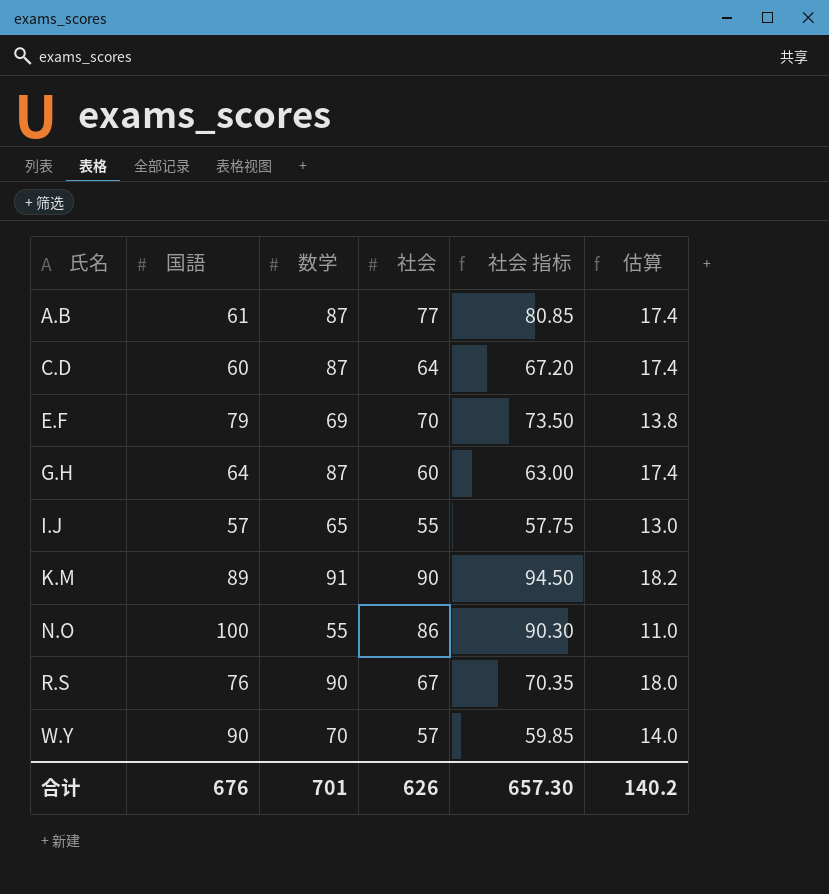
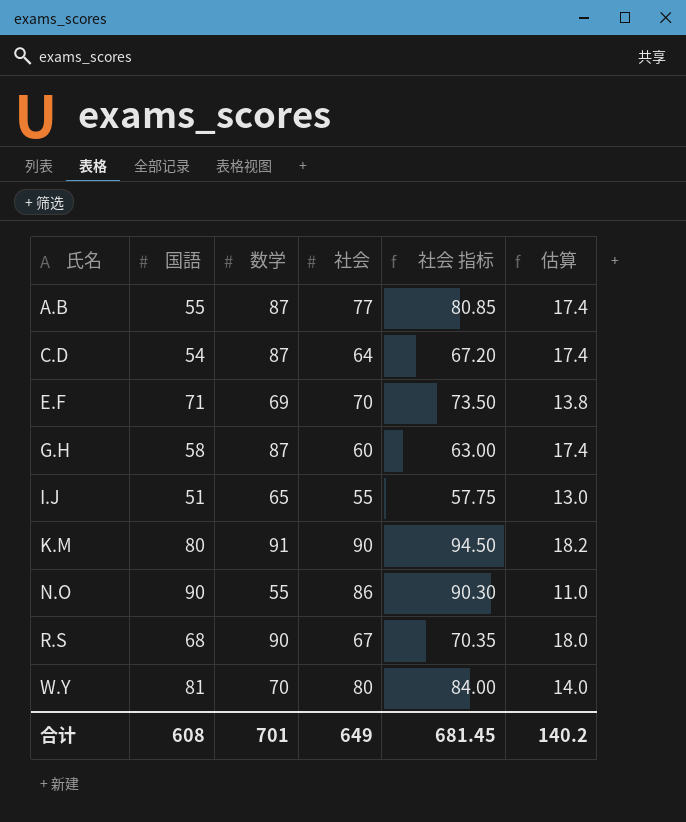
A.B | 国語: 61 -> 55
C.D | 国語: 60 -> 54
E.F | 国語: 79 -> 71
G.H | 国語: 64 -> 58
I.J | 国語: 57 -> 51
K.M | 国語: 89 -> 80
N.O | 国語: 100 -> 90
R.S | 国語: 76 -> 68
W.Y | 国語: 90 -> 81
W.Y | 社会: 57 -> 80
W.Y | 社会 指标: 59.85 -> 84.00
合计 | 国語: 676 -> 608
合计 | 社会: 626 -> 649
合计 | 社会 指标: 657.30 -> 681.45

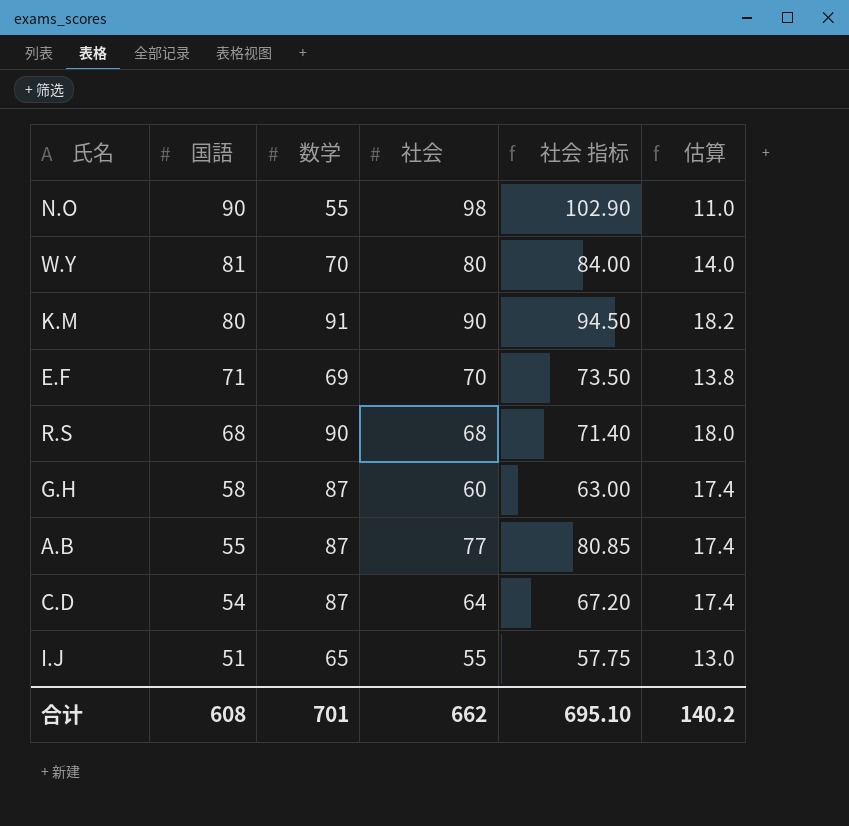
row order: 氏名 ascending -> 国語 descending
N.O | 社会: 86 -> 98
N.O | 社会 指标: 90.30 -> 102.90
R.S | 社会: 67 -> 68
R.S | 社会 指标: 70.35 -> 71.40
合计 | 社会: 649 -> 662
合计 | 社会 指标: 681.45 -> 695.10

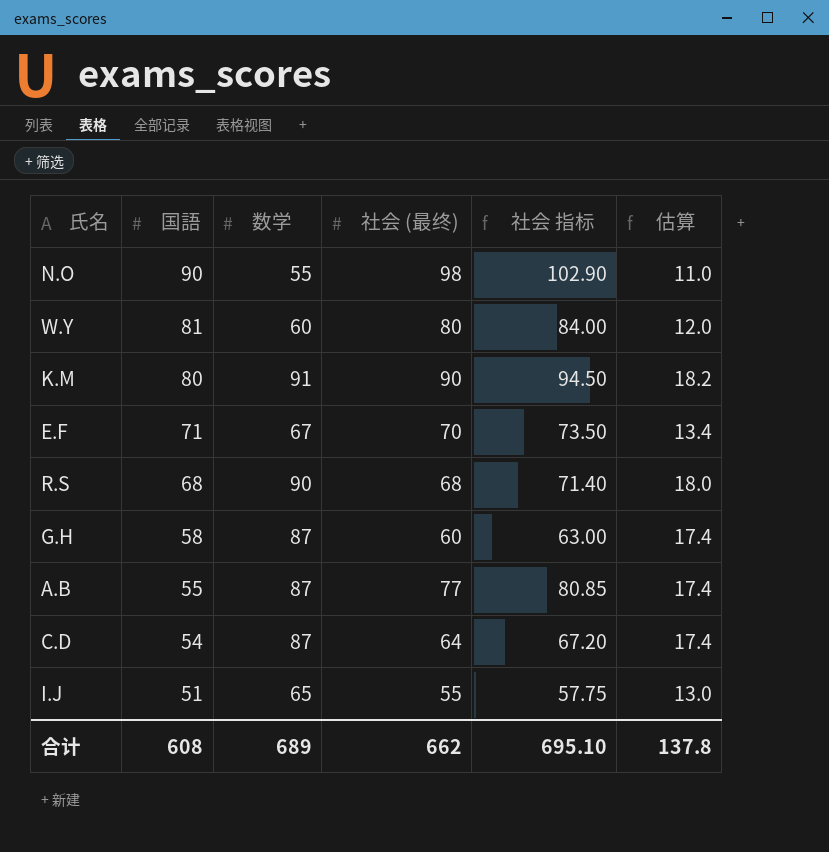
column name: 社会 -> 社会 (最终)
W.Y | 数学: 70 -> 60
W.Y | 估算: 14.0 -> 12.0
E.F | 数学: 69 -> 67
E.F | 估算: 13.8 -> 13.4
合计 | 数学: 701 -> 689
合计 | 估算: 140.2 -> 137.8

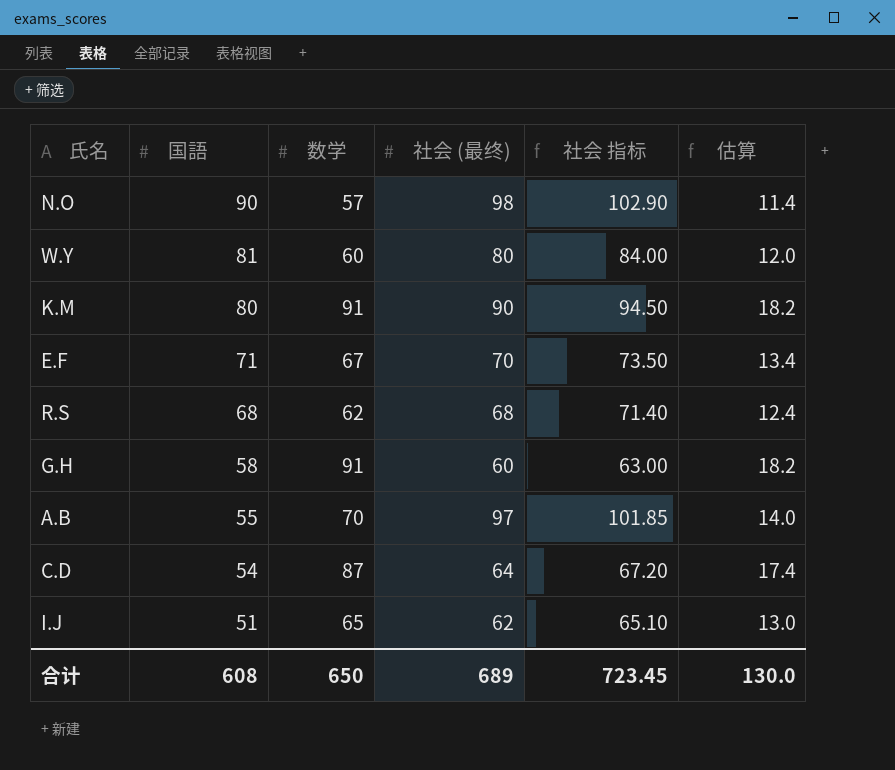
N.O | 数学: 55 -> 57
N.O | 估算: 11.0 -> 11.4
R.S | 数学: 90 -> 62
R.S | 估算: 18.0 -> 12.4
G.H | 数学: 87 -> 91
G.H | 估算: 17.4 -> 18.2
A.B | 数学: 87 -> 70
A.B | 社会 (最终): 77 -> 97
A.B | 社会 指标: 80.85 -> 101.85
A.B | 估算: 17.4 -> 14.0
I.J | 社会 (最终): 55 -> 62
I.J | 社会 指标: 57.75 -> 65.10
合计 | 数学: 689 -> 650
合计 | 社会 (最终): 662 -> 689
合计 | 社会 指标: 695.10 -> 723.45
合计 | 估算: 137.8 -> 130.0

